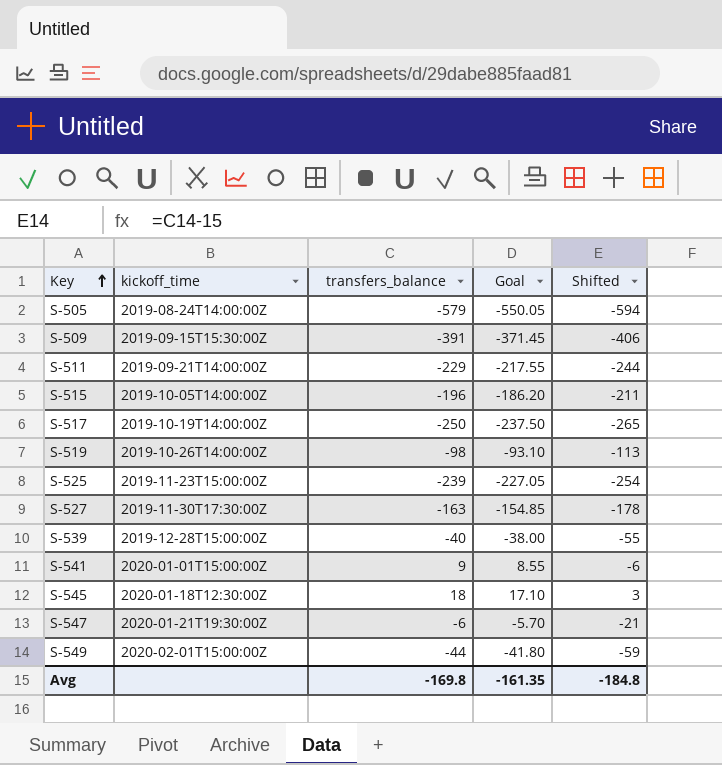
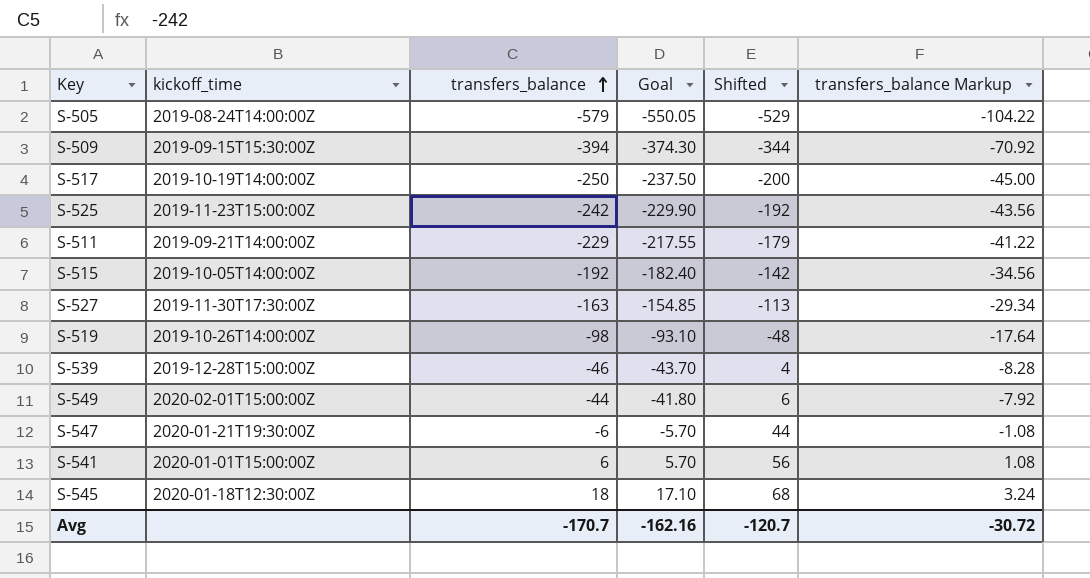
row order: Key ascending -> transfers_balance ascending
column Shifted | formula: [transfers_balance] - 15 -> [transfers_balance] + 50
column transfers_balance Markup | formula: none -> [transfers_balance] * 0.18
S-509 | transfers_balance: -391 -> -394
S-509 | Goal: -371.45 -> -374.30
S-525 | transfers_balance: -239 -> -242
S-525 | Goal: -227.05 -> -229.90
S-515 | transfers_balance: -196 -> -192
S-515 | Goal: -186.20 -> -182.40
S-539 | transfers_balance: -40 -> -46
S-539 | Goal: -38.00 -> -43.70
S-541 | transfers_balance: 9 -> 6
S-541 | Goal: 8.55 -> 5.70
Avg | transfers_balance: -169.8 -> -170.7
Avg | Goal: -161.35 -> -162.16
Avg | Shifted: -184.8 -> -120.7

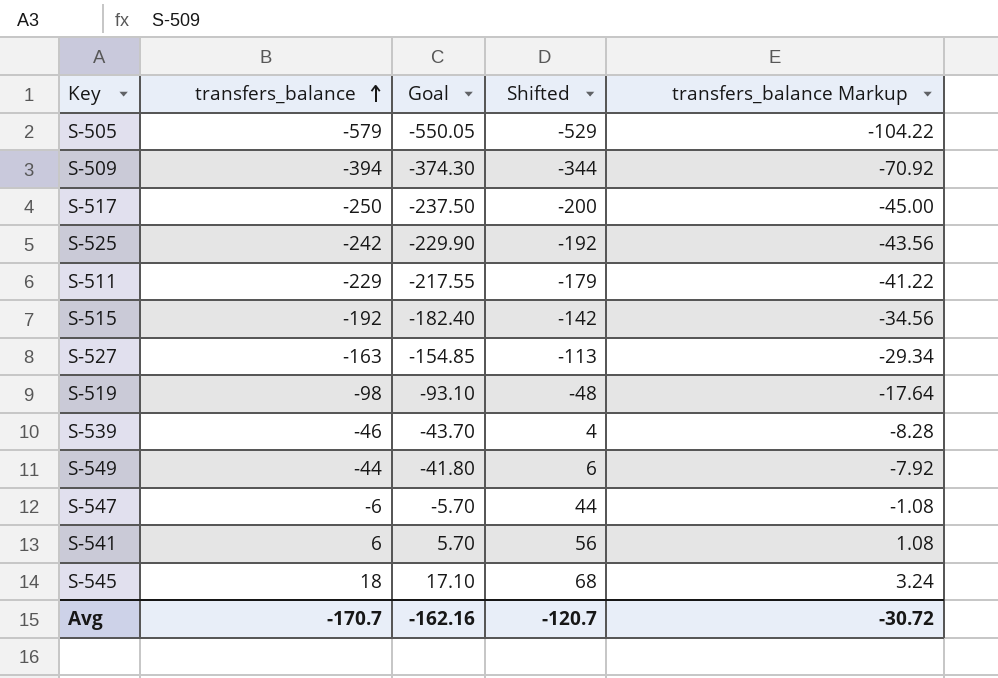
column kickoff_time | position: 2 -> none

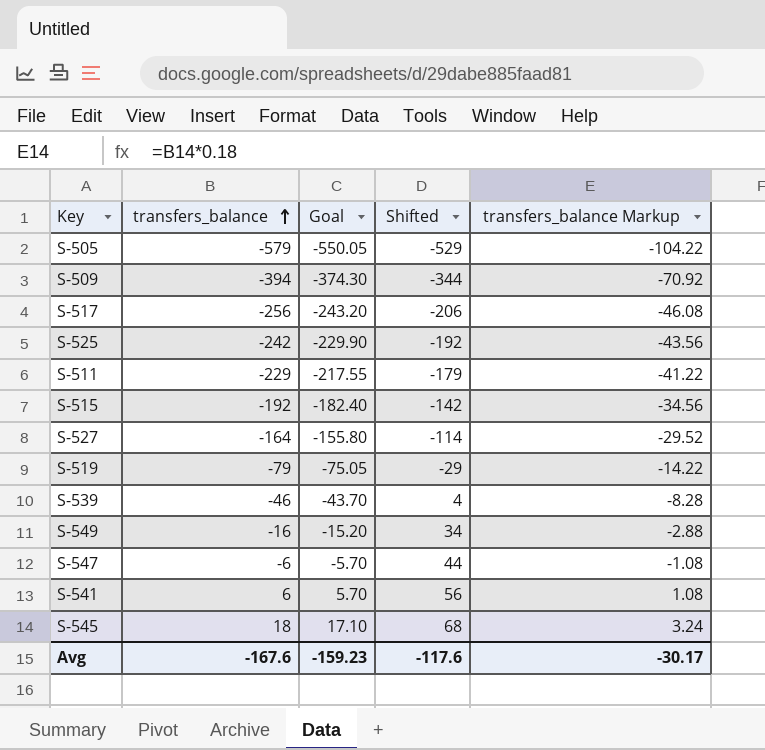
S-517 | transfers_balance: -250 -> -256
S-517 | Goal: -237.50 -> -243.20
S-517 | Shifted: -200 -> -206
S-517 | transfers_balance Markup: -45.00 -> -46.08
S-527 | transfers_balance: -163 -> -164
S-527 | Goal: -154.85 -> -155.80
S-527 | Shifted: -113 -> -114
S-527 | transfers_balance Markup: -29.34 -> -29.52
S-519 | transfers_balance: -98 -> -79
S-519 | Goal: -93.10 -> -75.05
S-519 | Shifted: -48 -> -29
S-519 | transfers_balance Markup: -17.64 -> -14.22
S-549 | transfers_balance: -44 -> -16
S-549 | Goal: -41.80 -> -15.20
S-549 | Shifted: 6 -> 34
S-549 | transfers_balance Markup: -7.92 -> -2.88
Avg | transfers_balance: -170.7 -> -167.6
Avg | Goal: -162.16 -> -159.23
Avg | Shifted: -120.7 -> -117.6
Avg | transfers_balance Markup: -30.72 -> -30.17

